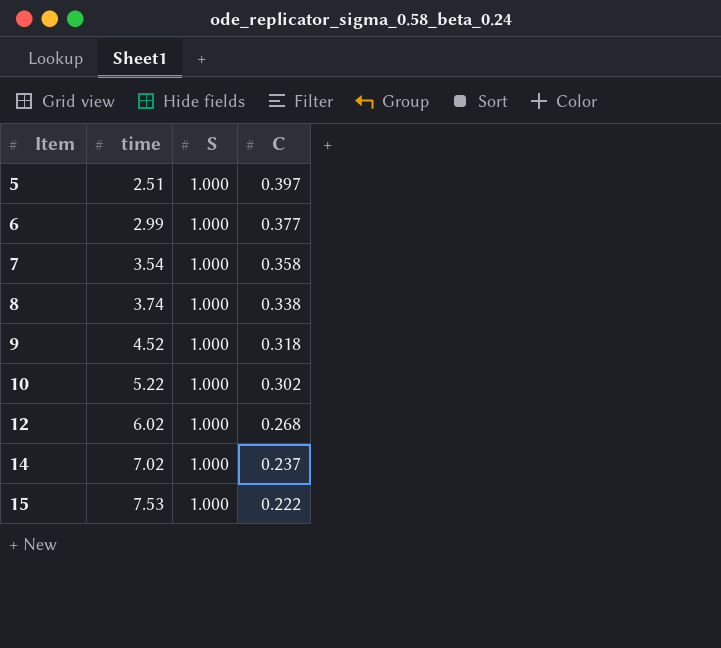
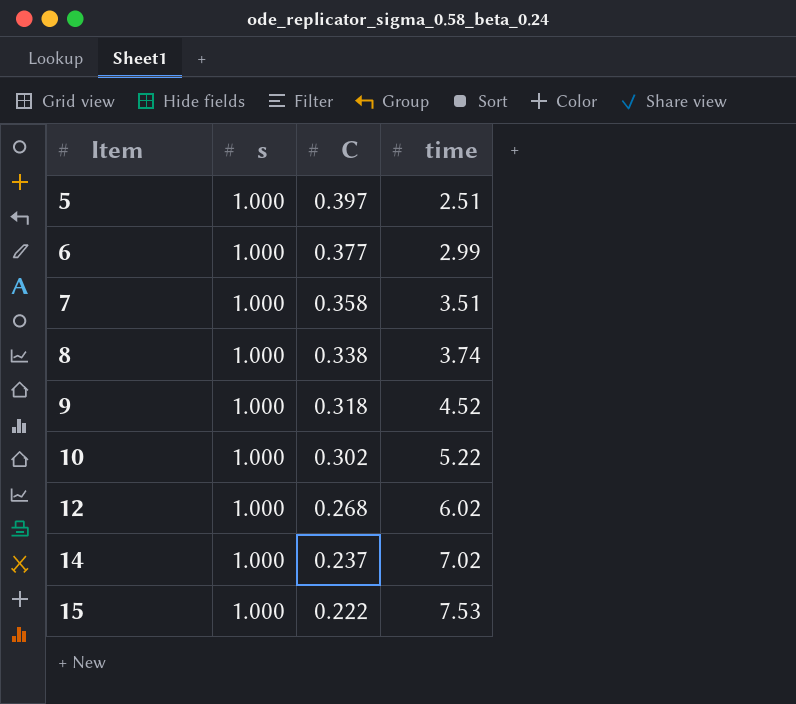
column name: S -> s
column time | position: 2 -> 4
7 | time: 3.54 -> 3.51

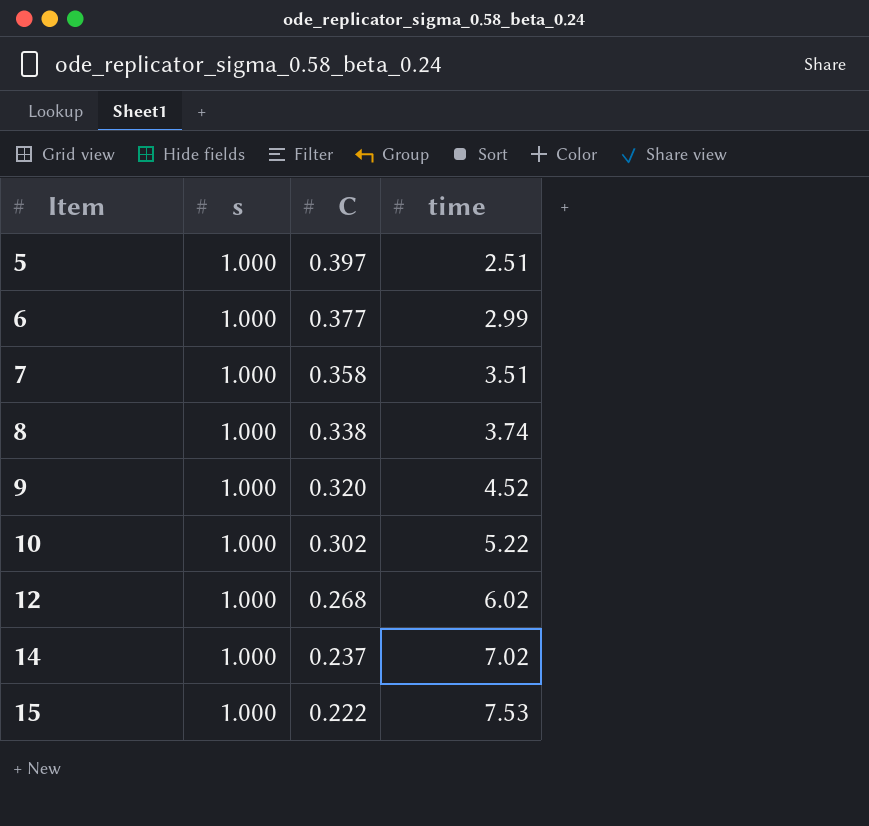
9 | C: 0.318 -> 0.320

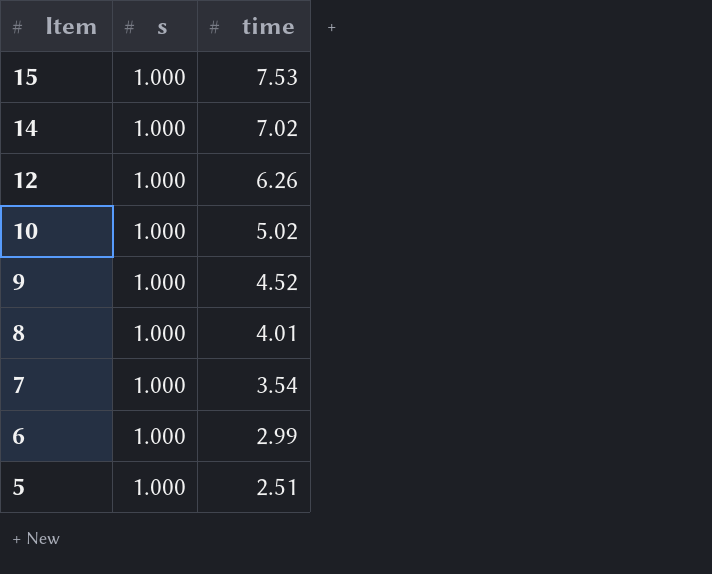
row order: Item ascending -> Item descending
column C | position: 3 -> none
12 | time: 6.02 -> 6.26
10 | time: 5.22 -> 5.02
8 | time: 3.74 -> 4.01
7 | time: 3.51 -> 3.54

